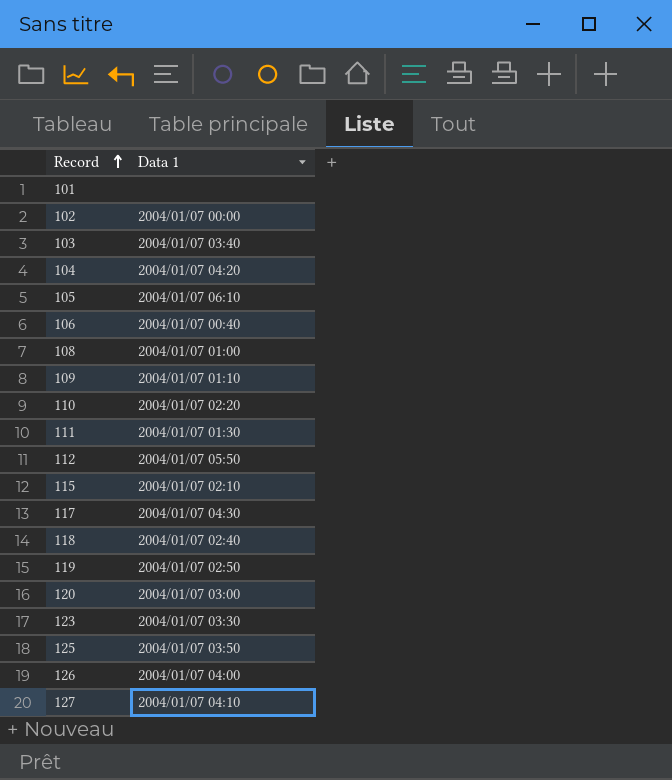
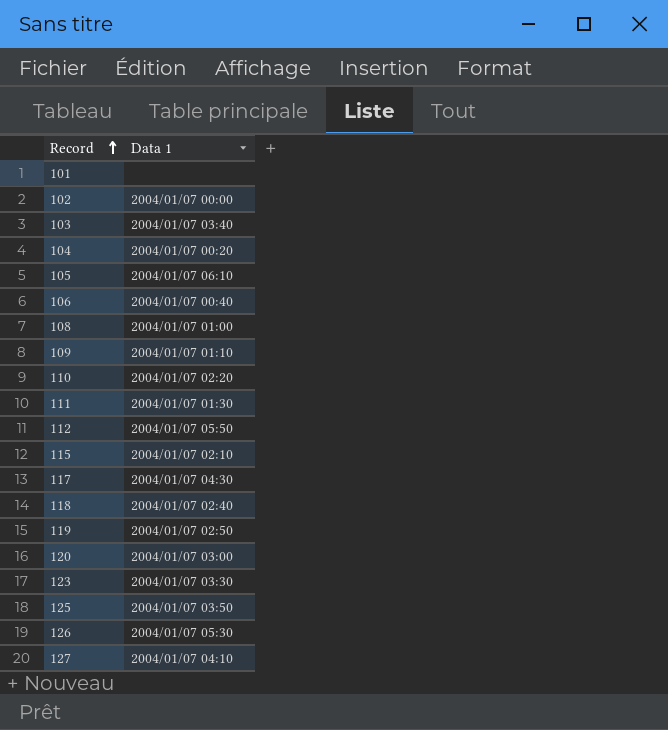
104 | Data 1: 2004/01/07 04:20 -> 2004/01/07 00:20
126 | Data 1: 2004/01/07 04:00 -> 2004/01/07 05:30

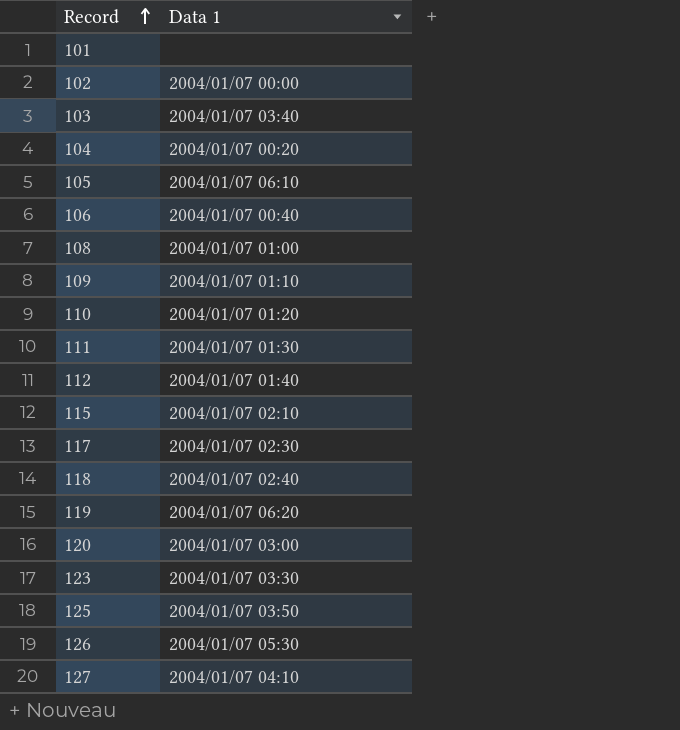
110 | Data 1: 2004/01/07 02:20 -> 2004/01/07 01:20
112 | Data 1: 2004/01/07 05:50 -> 2004/01/07 01:40
117 | Data 1: 2004/01/07 04:30 -> 2004/01/07 02:30
119 | Data 1: 2004/01/07 02:50 -> 2004/01/07 06:20

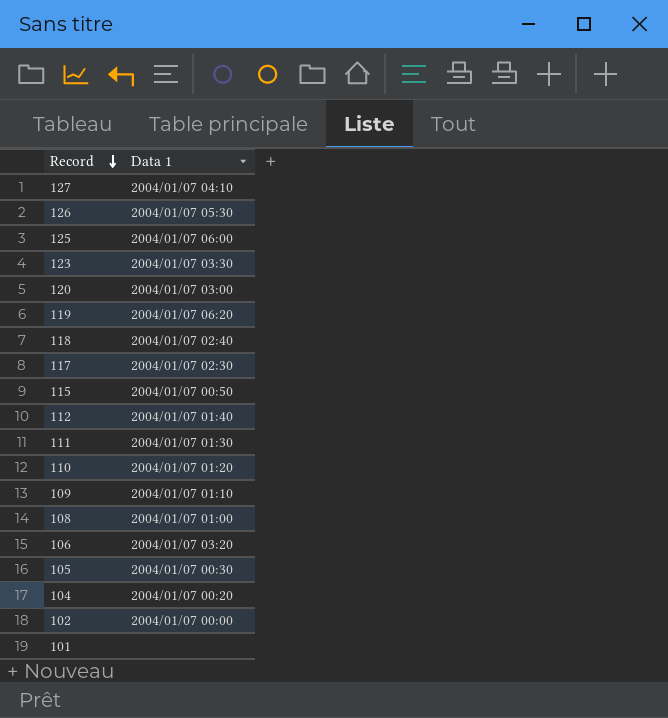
row order: Record ascending -> Record descending
row 103: 2004/01/07 03:40 -> none
125 | Data 1: 2004/01/07 03:50 -> 2004/01/07 06:00
115 | Data 1: 2004/01/07 02:10 -> 2004/01/07 00:50
106 | Data 1: 2004/01/07 00:40 -> 2004/01/07 03:20
105 | Data 1: 2004/01/07 06:10 -> 2004/01/07 00:30

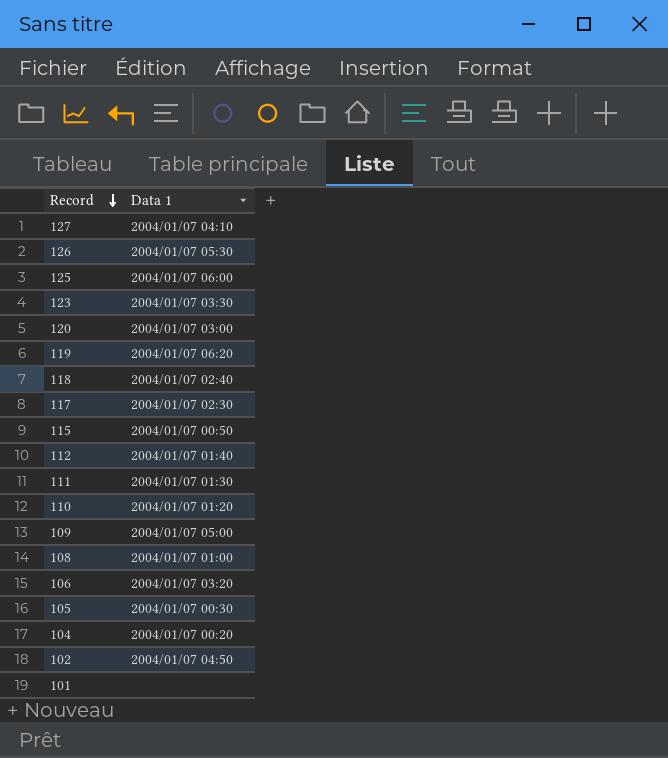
109 | Data 1: 2004/01/07 01:10 -> 2004/01/07 05:00
102 | Data 1: 2004/01/07 00:00 -> 2004/01/07 04:50

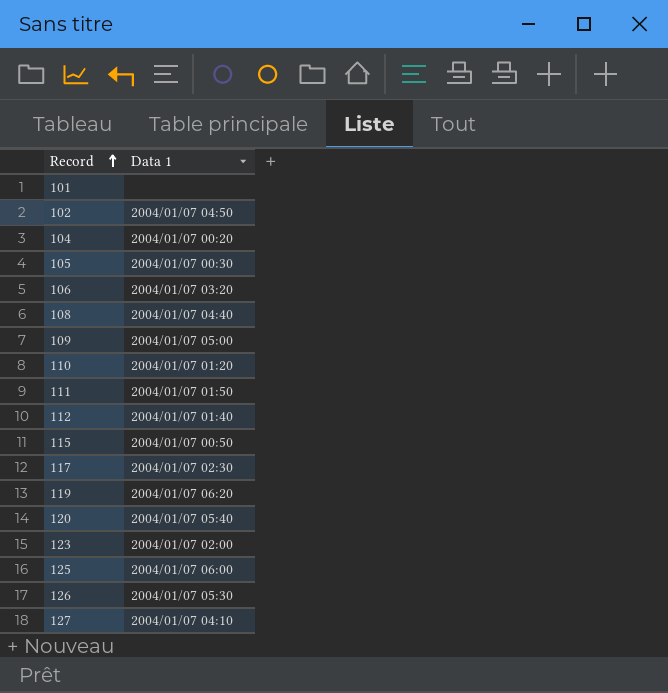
row order: Record descending -> Record ascending
row 118: 2004/01/07 02:40 -> none
108 | Data 1: 2004/01/07 01:00 -> 2004/01/07 04:40
111 | Data 1: 2004/01/07 01:30 -> 2004/01/07 01:50
120 | Data 1: 2004/01/07 03:00 -> 2004/01/07 05:40
123 | Data 1: 2004/01/07 03:30 -> 2004/01/07 02:00

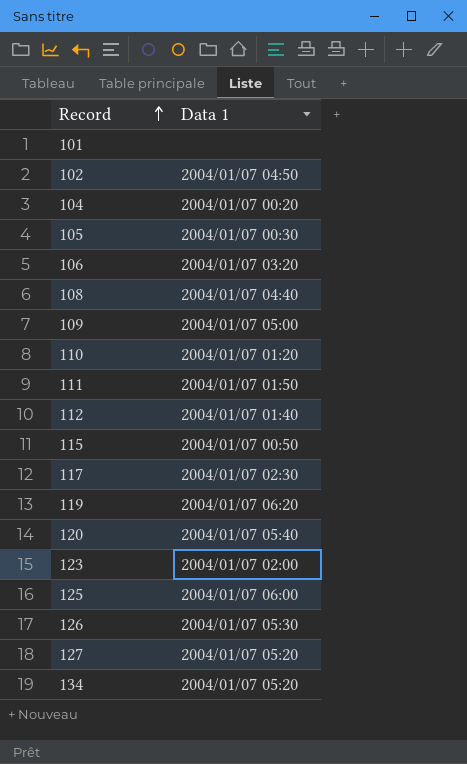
127 | Data 1: 2004/01/07 04:10 -> 2004/01/07 05:20
row 134: none -> 2004/01/07 05:20

